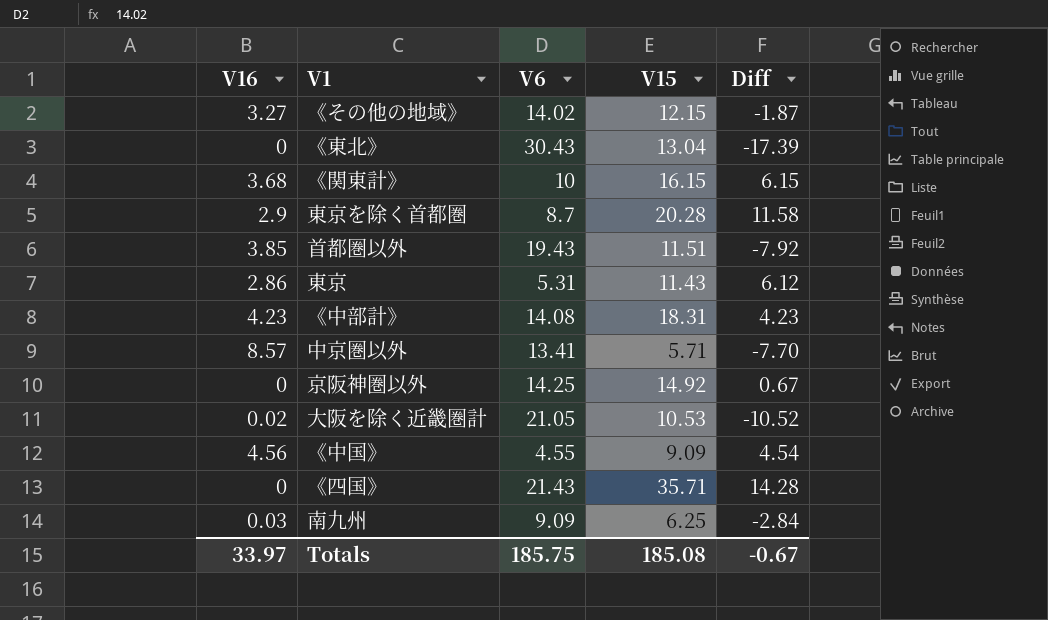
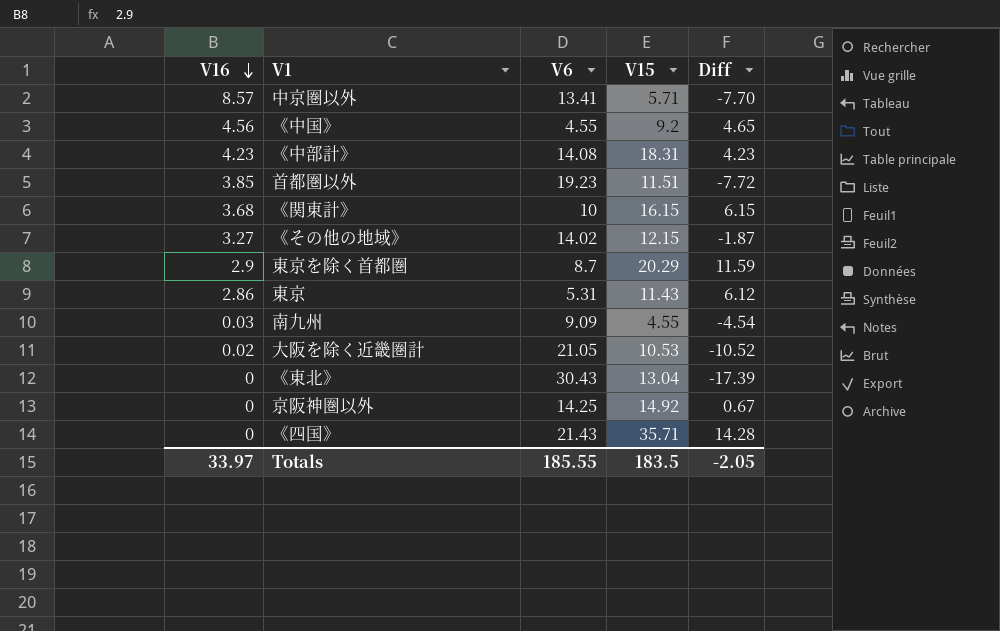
row order: none -> V16 descending
《中国》 | V15: 9.09 -> 9.2
《中国》 | Diff: 4.54 -> 4.65
首都圏以外 | V6: 19.43 -> 19.23
首都圏以外 | Diff: -7.92 -> -7.72
東京を除く首都圏 | V15: 20.28 -> 20.29
東京を除く首都圏 | Diff: 11.58 -> 11.59
南九州 | V15: 6.25 -> 4.55
南九州 | Diff: -2.84 -> -4.54
Totals | V6: 185.75 -> 185.55
Totals | V15: 185.08 -> 183.5
Totals | Diff: -0.67 -> -2.05

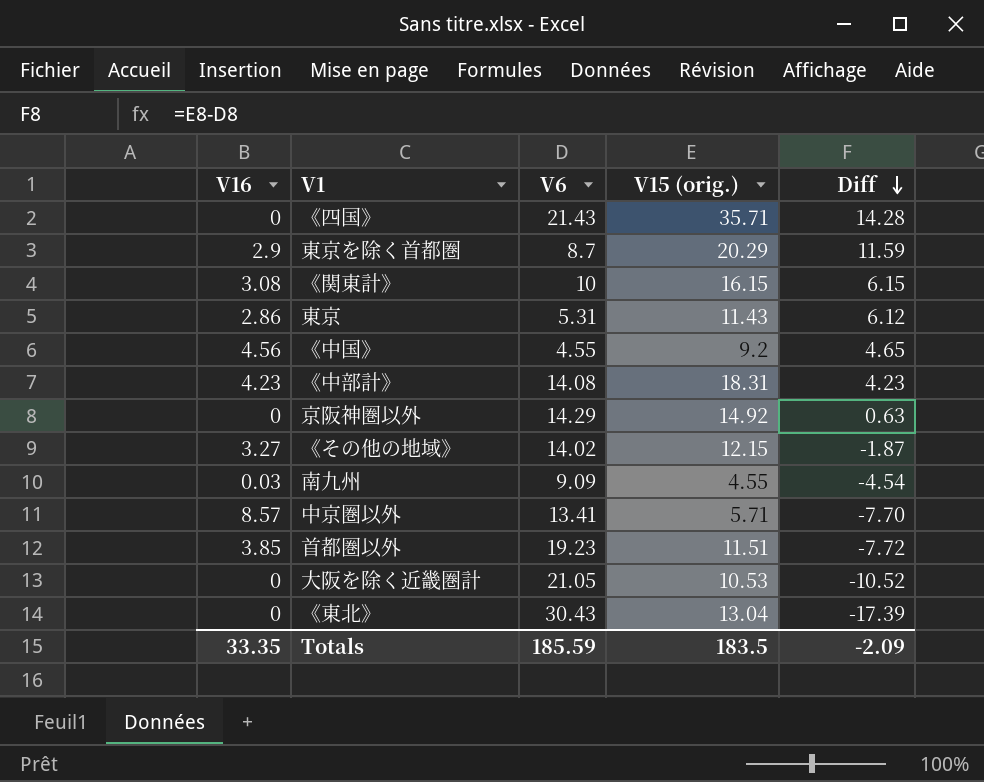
row order: V16 descending -> Diff descending
column name: V15 -> V15 (orig.)
《関東計》 | V16: 3.68 -> 3.08
京阪神圏以外 | V6: 14.25 -> 14.29
京阪神圏以外 | Diff: 0.67 -> 0.63
大阪を除く近畿圏計 | V16: 0.02 -> 0
Totals | V16: 33.97 -> 33.35
Totals | V6: 185.55 -> 185.59
Totals | Diff: -2.05 -> -2.09

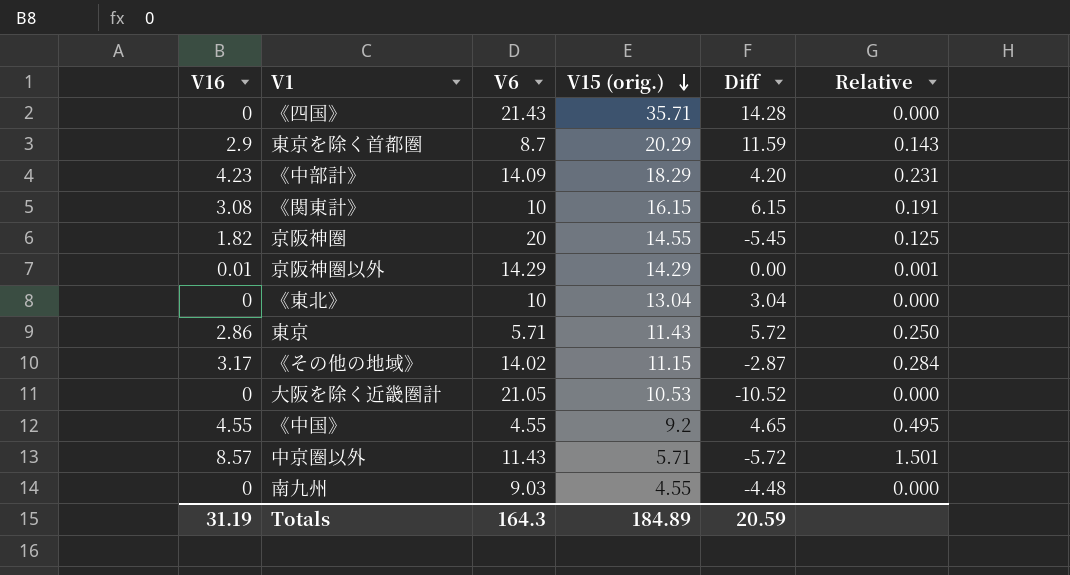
row order: Diff descending -> V15 (orig.) descending
column Relative | formula: none -> [V16] / [V15 (orig.)]
row 首都圏以外: 3.85 | 19.23 | 11.51 | -7.72 -> none
《中部計》 | V6: 14.08 -> 14.09
《中部計》 | V15 (orig.): 18.31 -> 18.29
《中部計》 | Diff: 4.23 -> 4.20
row 京阪神圏: none -> 1.82 | 20 | 14.55 | -5.45 | 0.125
京阪神圏以外 | V16: 0 -> 0.01
京阪神圏以外 | V15 (orig.): 14.92 -> 14.29
京阪神圏以外 | Diff: 0.63 -> 0.00
《東北》 | V6: 30.43 -> 10
《東北》 | Diff: -17.39 -> 3.04
東京 | V6: 5.31 -> 5.71
東京 | Diff: 6.12 -> 5.72
《その他の地域》 | V16: 3.27 -> 3.17
《その他の地域》 | V15 (orig.): 12.15 -> 11.15
《その他の地域》 | Diff: -1.87 -> -2.87
《中国》 | V16: 4.56 -> 4.55
中京圏以外 | V6: 13.41 -> 11.43
中京圏以外 | Diff: -7.70 -> -5.72
南九州 | V16: 0.03 -> 0
南九州 | V6: 9.09 -> 9.03
南九州 | Diff: -4.54 -> -4.48
Totals | V16: 33.35 -> 31.19
Totals | V6: 185.59 -> 164.3
Totals | V15 (orig.): 183.5 -> 184.89
Totals | Diff: -2.09 -> 20.59

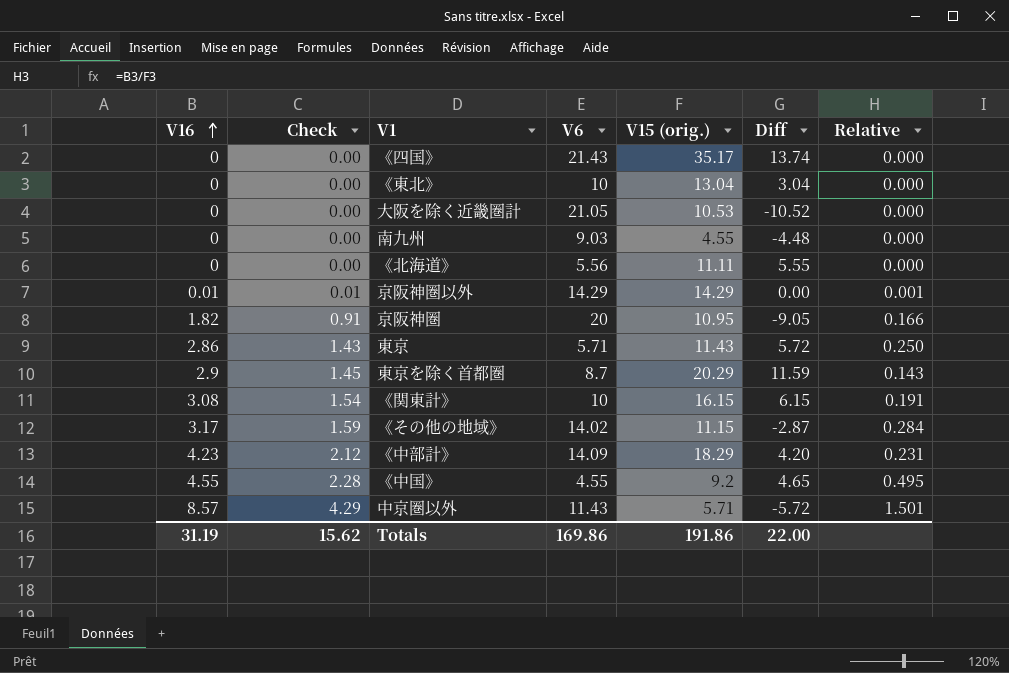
row order: V15 (orig.) descending -> V16 ascending
column Check | formula: none -> [V16] * 0.5
《四国》 | V15 (orig.): 35.71 -> 35.17
《四国》 | Diff: 14.28 -> 13.74
row 《北海道》: none -> 0 | 0.00 | 5.56 | 11.11 | 5.55 | 0.000
京阪神圏 | V15 (orig.): 14.55 -> 10.95
京阪神圏 | Diff: -5.45 -> -9.05
京阪神圏 | Relative: 0.125 -> 0.166
Totals | V6: 164.3 -> 169.86
Totals | V15 (orig.): 184.89 -> 191.86
Totals | Diff: 20.59 -> 22.00

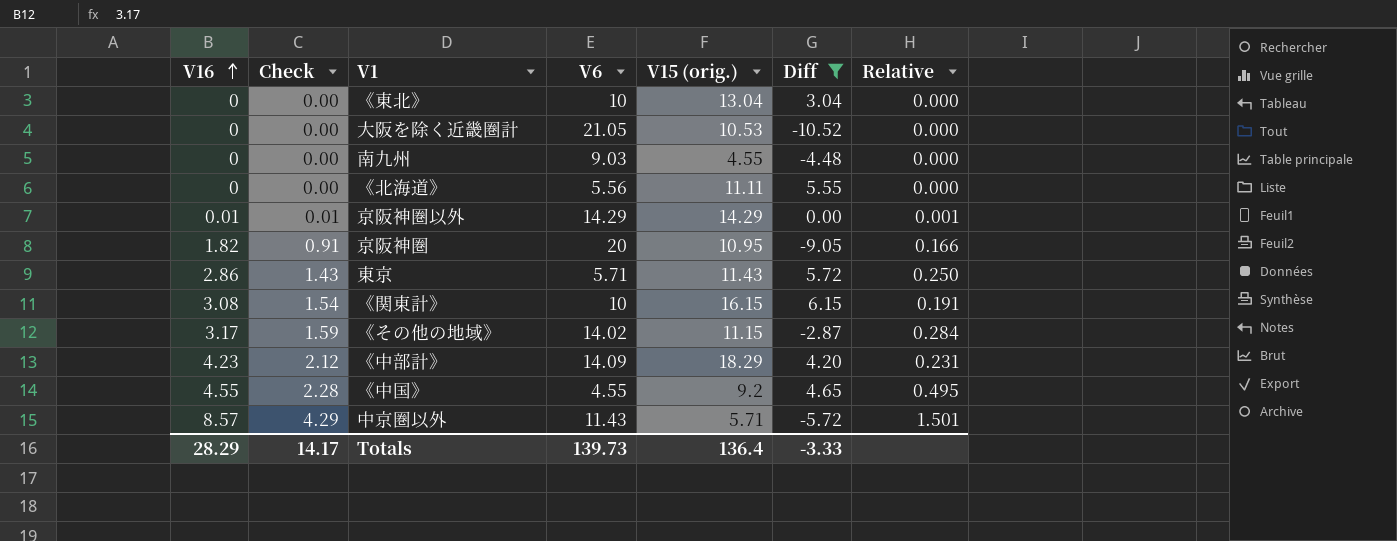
filter: none -> Diff <= 6.15
Totals | V16: 31.19 -> 28.29
Totals | Check: 15.62 -> 14.17
Totals | V6: 169.86 -> 139.73
Totals | V15 (orig.): 191.86 -> 136.4
Totals | Diff: 22.00 -> -3.33

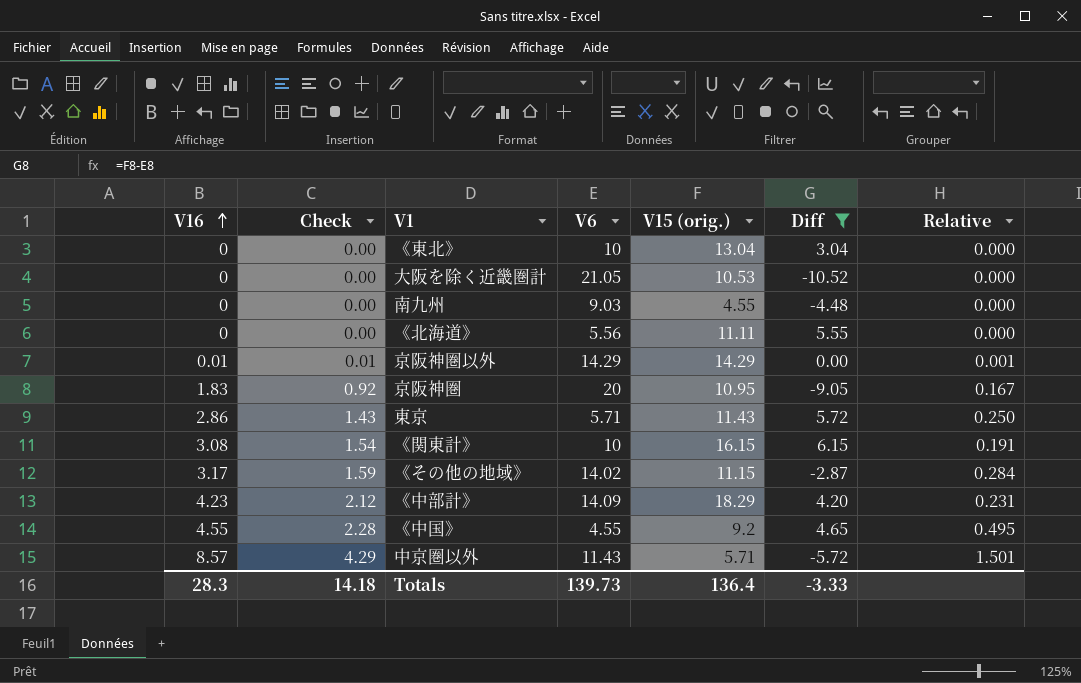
京阪神圏 | V16: 1.82 -> 1.83
京阪神圏 | Check: 0.91 -> 0.92
京阪神圏 | Relative: 0.166 -> 0.167
Totals | V16: 28.29 -> 28.3
Totals | Check: 14.17 -> 14.18

